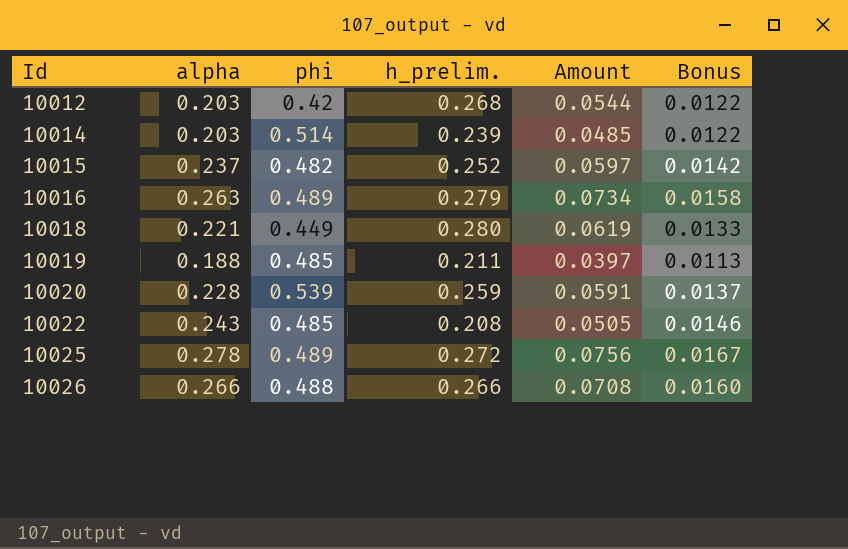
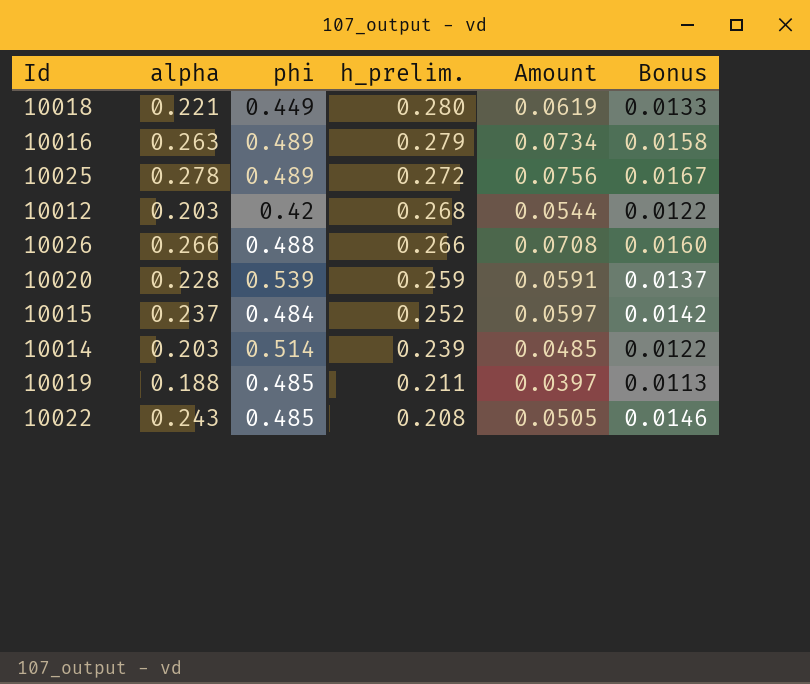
row order: Id ascending -> h_prelim. descending
10015 | phi: 0.482 -> 0.484

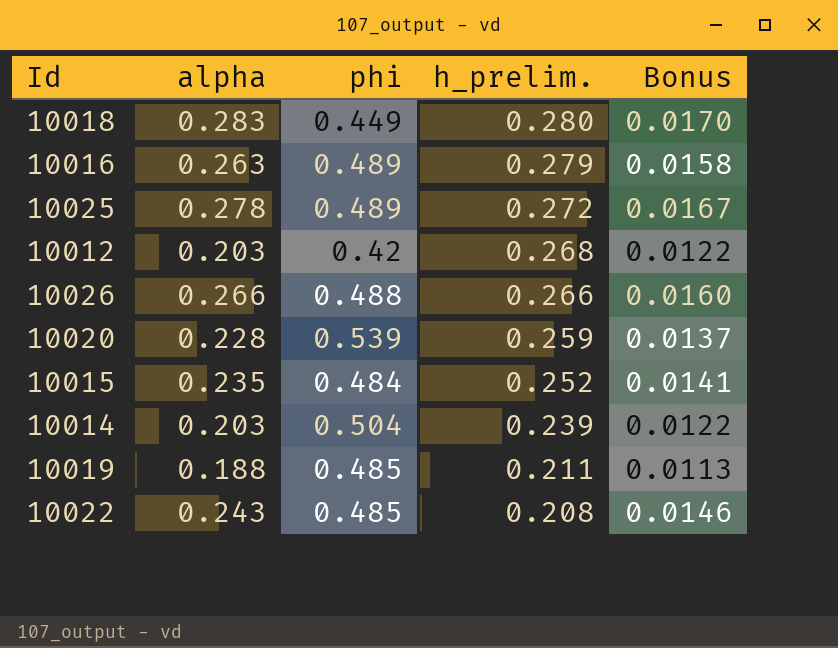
column Amount | formula: [alpha] * [h_prelim.] -> none
10018 | alpha: 0.221 -> 0.283
10018 | Bonus: 0.0133 -> 0.0170
10015 | alpha: 0.237 -> 0.235
10015 | Bonus: 0.0142 -> 0.0141
10014 | phi: 0.514 -> 0.504

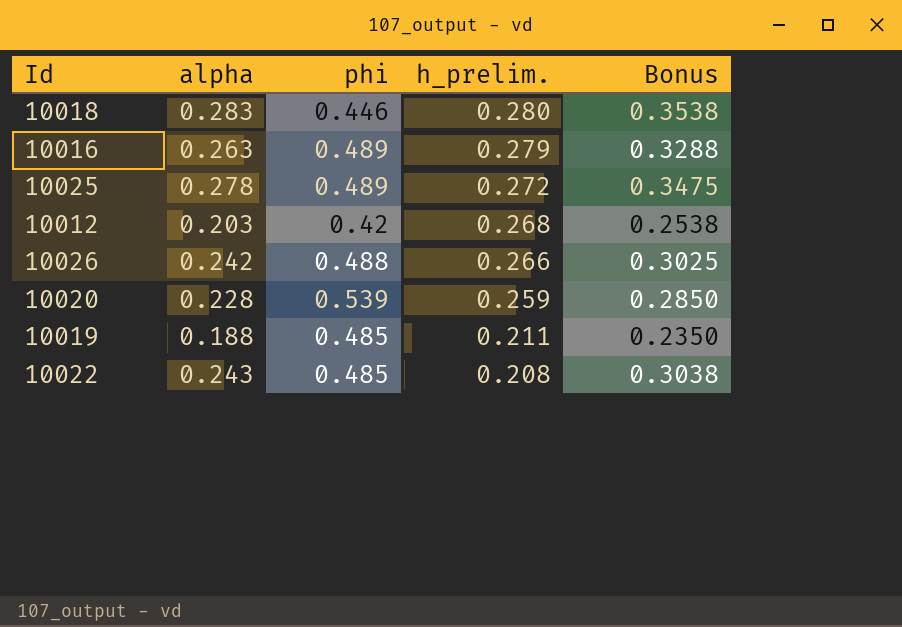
column Bonus | formula: [alpha] * 0.06 -> [alpha] * 1.25
row 10015: 0.235 | 0.484 | 0.252 | 0.0141 -> none
row 10014: 0.203 | 0.504 | 0.239 | 0.0122 -> none
10018 | phi: 0.449 -> 0.446
10026 | alpha: 0.266 -> 0.242

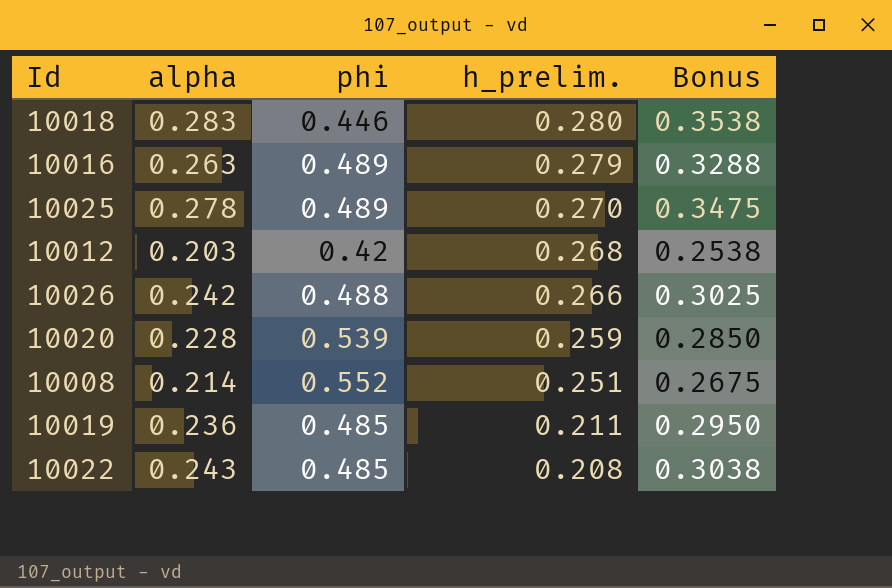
10025 | h_prelim.: 0.272 -> 0.270
row 10008: none -> 0.214 | 0.552 | 0.251 | 0.2675
10019 | alpha: 0.188 -> 0.236
10019 | Bonus: 0.2350 -> 0.2950

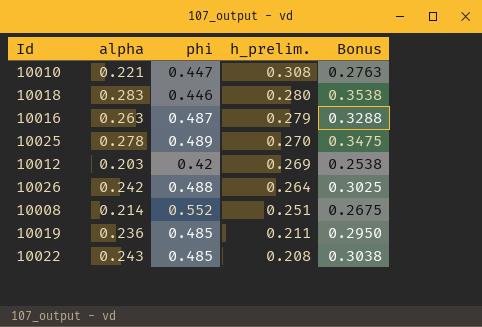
row 10020: 0.228 | 0.539 | 0.259 | 0.2850 -> none
row 10010: none -> 0.221 | 0.447 | 0.308 | 0.2763
10016 | phi: 0.489 -> 0.487
10012 | h_prelim.: 0.268 -> 0.269
10026 | h_prelim.: 0.266 -> 0.264

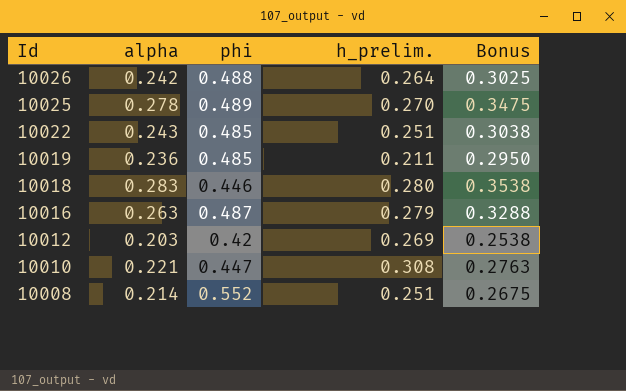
row order: h_prelim. descending -> Id descending
10022 | h_prelim.: 0.208 -> 0.251

